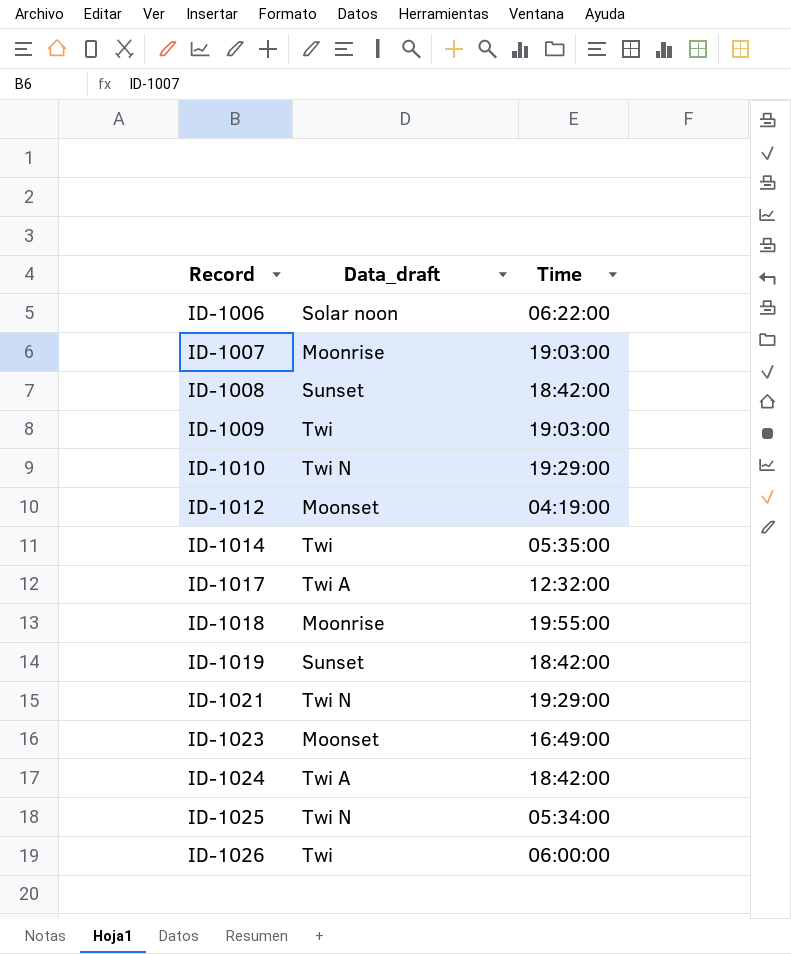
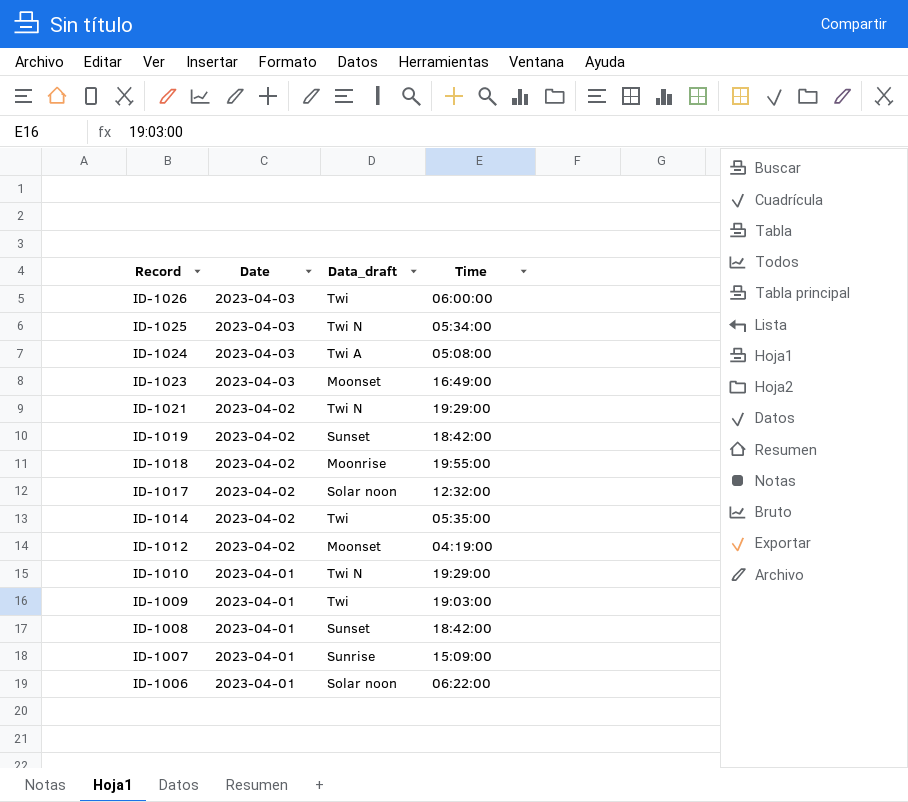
row order: Record ascending -> Record descending
column Date | position: none -> 2
ID-1024 | Time: 18:42:00 -> 05:08:00
ID-1017 | Data_draft: Twi A -> Solar noon
ID-1007 | Data_draft: Moonrise -> Sunrise
ID-1007 | Time: 19:03:00 -> 15:09:00

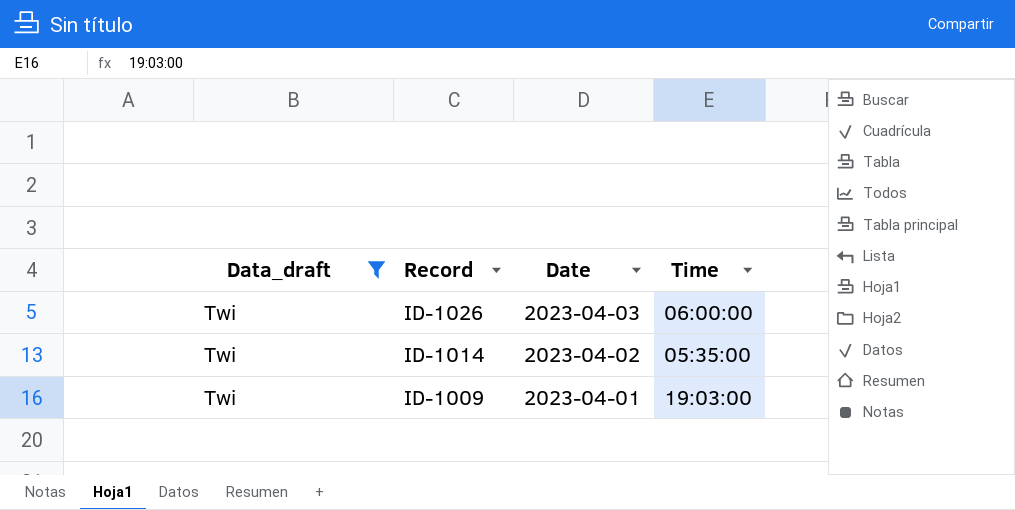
filter: none -> Data_draft = Twi
column Data_draft | position: 3 -> 1

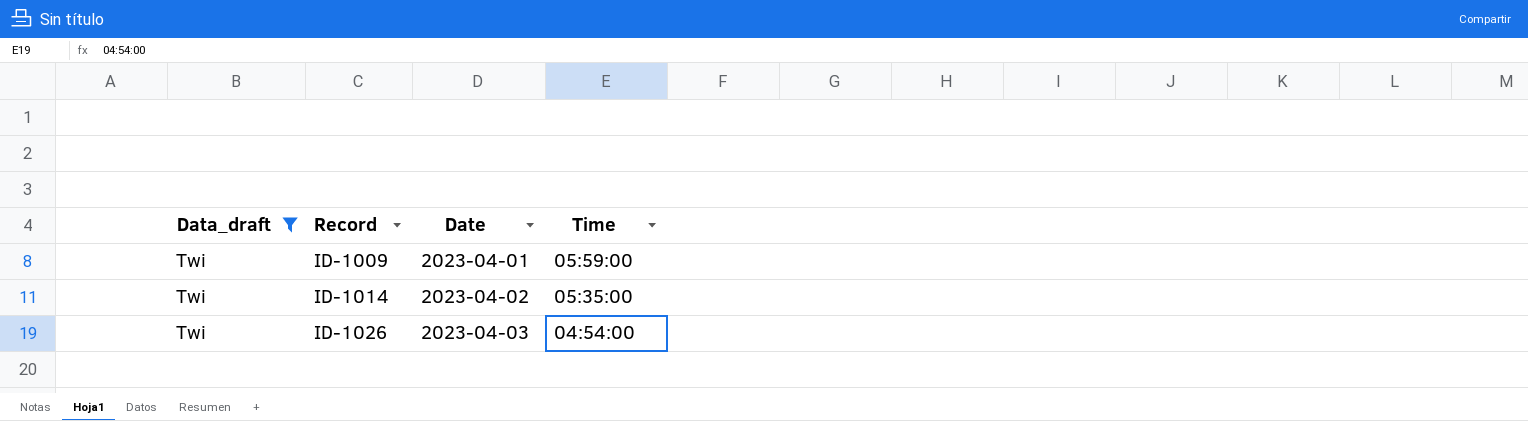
row order: Record descending -> Record ascending
ID-1009 | Time: 19:03:00 -> 05:59:00
ID-1026 | Time: 06:00:00 -> 04:54:00

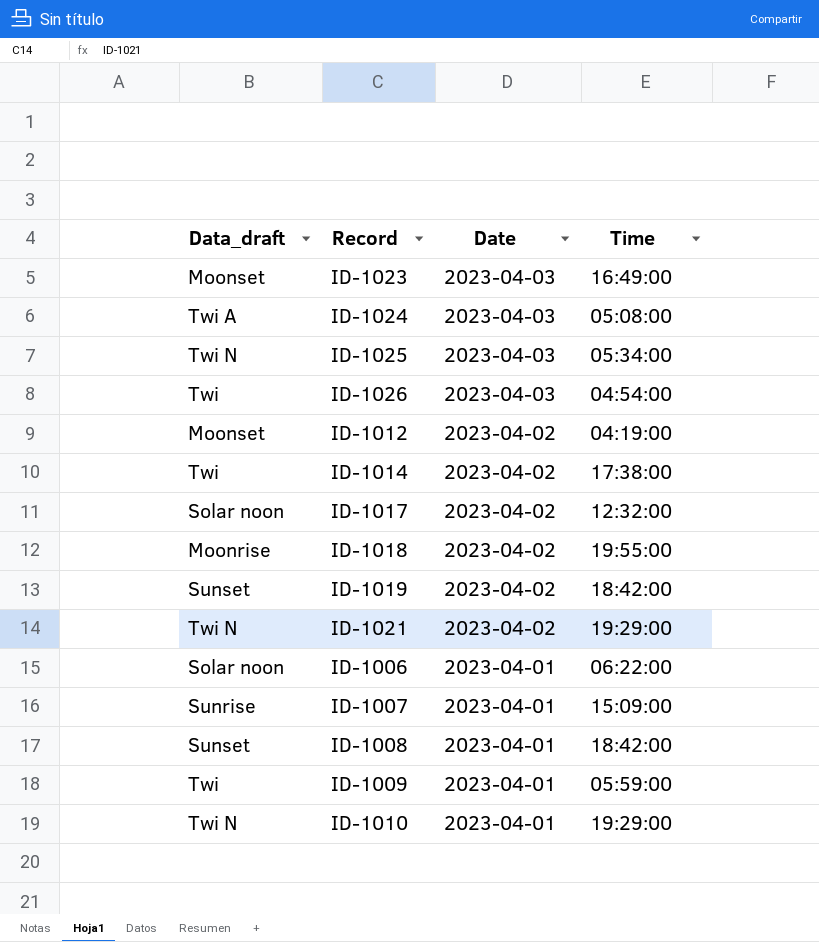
filter: Data_draft = Twi -> none
row order: Record ascending -> Date descending
ID-1014 | Time: 05:35:00 -> 17:38:00

